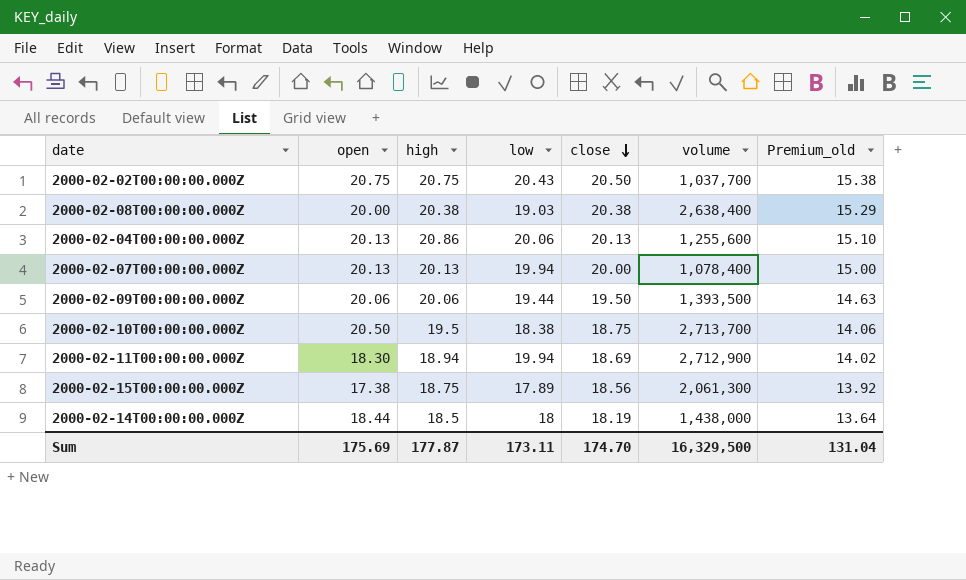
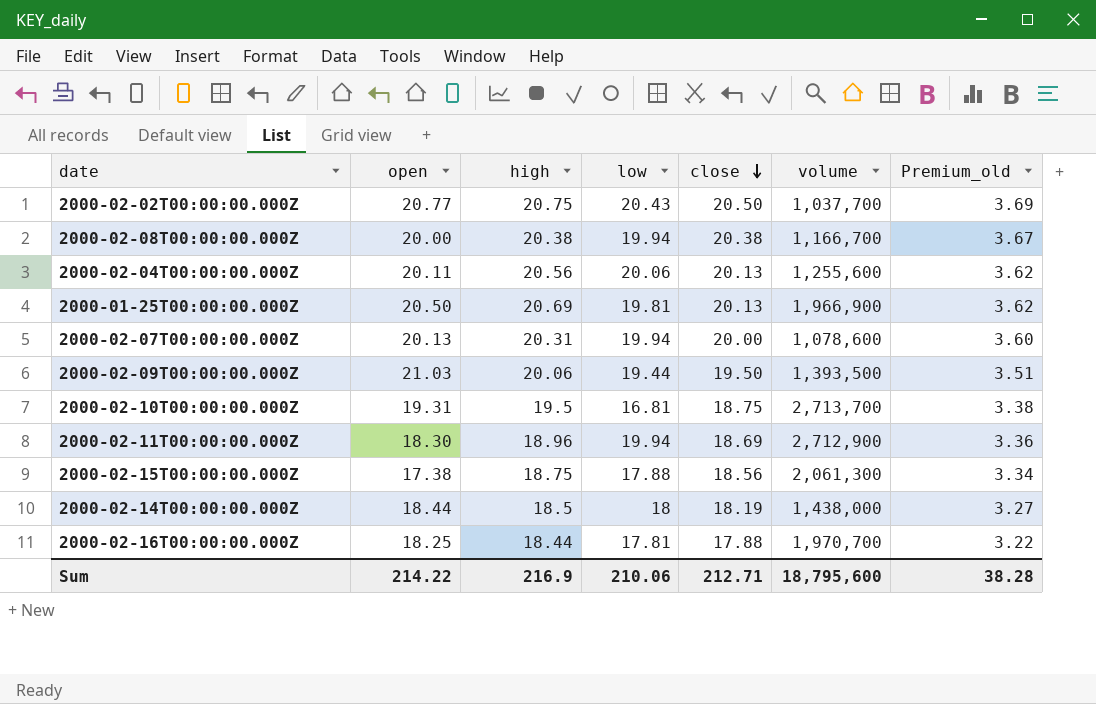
column Premium_old | formula: [close] * 0.75 -> [close] * 0.18
2000-02-02T00:00:00.000Z | open: 20.75 -> 20.77
2000-02-08T00:00:00.000Z | low: 19.03 -> 19.94
2000-02-08T00:00:00.000Z | volume: 2,638,400 -> 1,166,700
2000-02-04T00:00:00.000Z | open: 20.13 -> 20.11
2000-02-04T00:00:00.000Z | high: 20.86 -> 20.56
row 2000-01-25T00:00:00.000Z: none -> 20.50 | 20.69 | 19.81 | 20.13 | 1,966,900 | 3.62
2000-02-07T00:00:00.000Z | high: 20.13 -> 20.31
2000-02-07T00:00:00.000Z | volume: 1,078,400 -> 1,078,600
2000-02-09T00:00:00.000Z | open: 20.06 -> 21.03
2000-02-10T00:00:00.000Z | open: 20.50 -> 19.31
2000-02-10T00:00:00.000Z | low: 18.38 -> 16.81
2000-02-11T00:00:00.000Z | high: 18.94 -> 18.96
2000-02-15T00:00:00.000Z | low: 17.89 -> 17.88
row 2000-02-16T00:00:00.000Z: none -> 18.25 | 18.44 | 17.81 | 17.88 | 1,970,700 | 3.22
Sum | open: 175.69 -> 214.22
Sum | high: 177.87 -> 216.9
Sum | low: 173.11 -> 210.06
Sum | close: 174.70 -> 212.71
Sum | volume: 16,329,500 -> 18,795,600
Sum | Premium_old: 131.04 -> 38.28

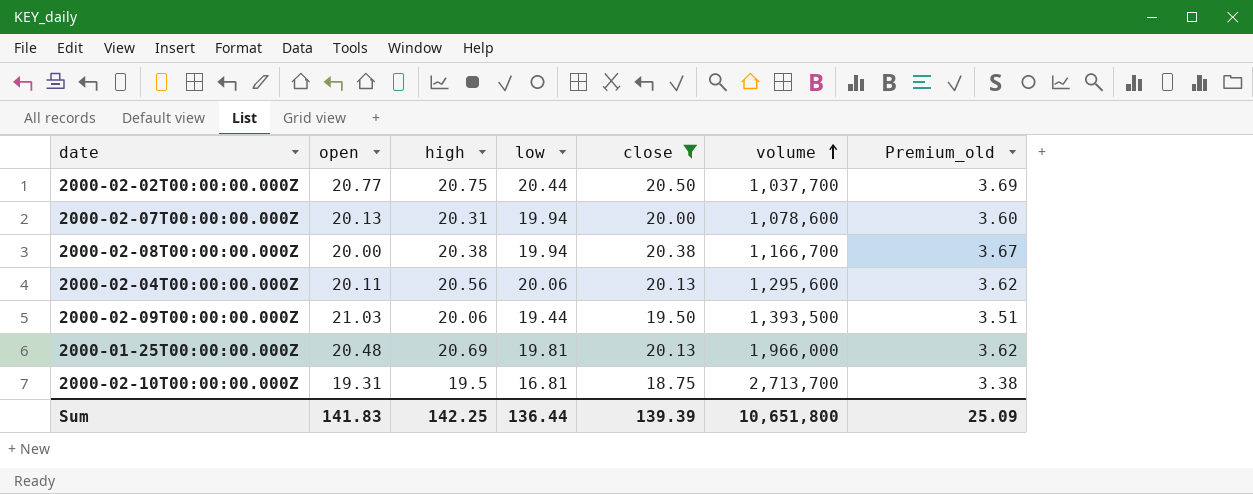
filter: none -> close >= 18.75
row order: close descending -> volume ascending
2000-02-02T00:00:00.000Z | low: 20.43 -> 20.44
2000-02-04T00:00:00.000Z | volume: 1,255,600 -> 1,295,600
2000-01-25T00:00:00.000Z | open: 20.50 -> 20.48
2000-01-25T00:00:00.000Z | volume: 1,966,900 -> 1,966,000
Sum | open: 214.22 -> 141.83
Sum | high: 216.9 -> 142.25
Sum | low: 210.06 -> 136.44
Sum | close: 212.71 -> 139.39
Sum | volume: 18,795,600 -> 10,651,800
Sum | Premium_old: 38.28 -> 25.09

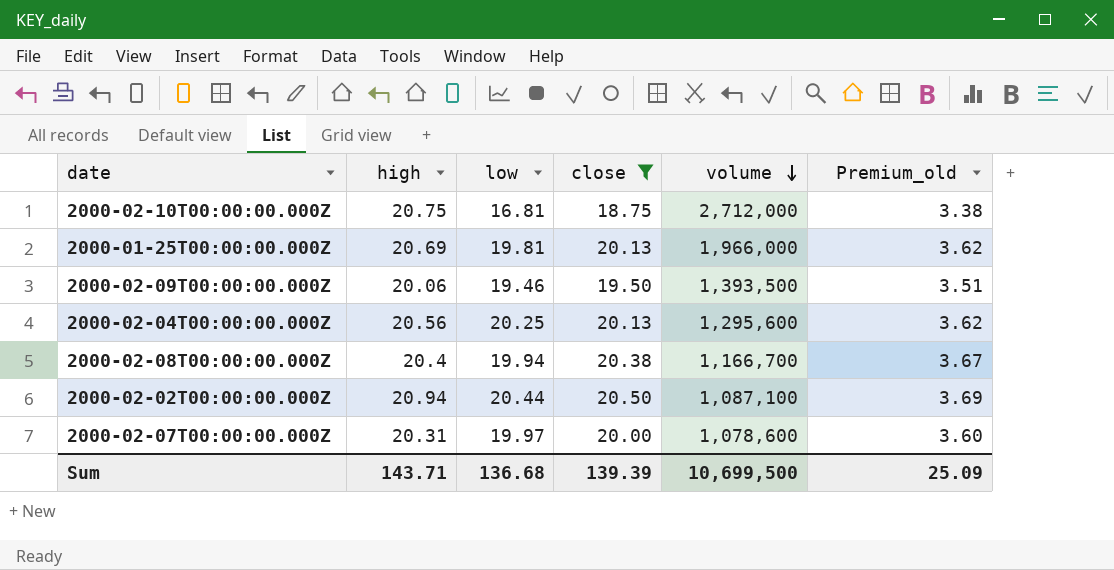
row order: volume ascending -> volume descending
column open | position: 2 -> none
2000-02-10T00:00:00.000Z | high: 19.5 -> 20.75
2000-02-10T00:00:00.000Z | volume: 2,713,700 -> 2,712,000
2000-02-09T00:00:00.000Z | low: 19.44 -> 19.46
2000-02-04T00:00:00.000Z | low: 20.06 -> 20.25
2000-02-08T00:00:00.000Z | high: 20.38 -> 20.4
2000-02-02T00:00:00.000Z | high: 20.75 -> 20.94
2000-02-02T00:00:00.000Z | volume: 1,037,700 -> 1,087,100
2000-02-07T00:00:00.000Z | low: 19.94 -> 19.97
Sum | high: 142.25 -> 143.71
Sum | low: 136.44 -> 136.68
Sum | volume: 10,651,800 -> 10,699,500

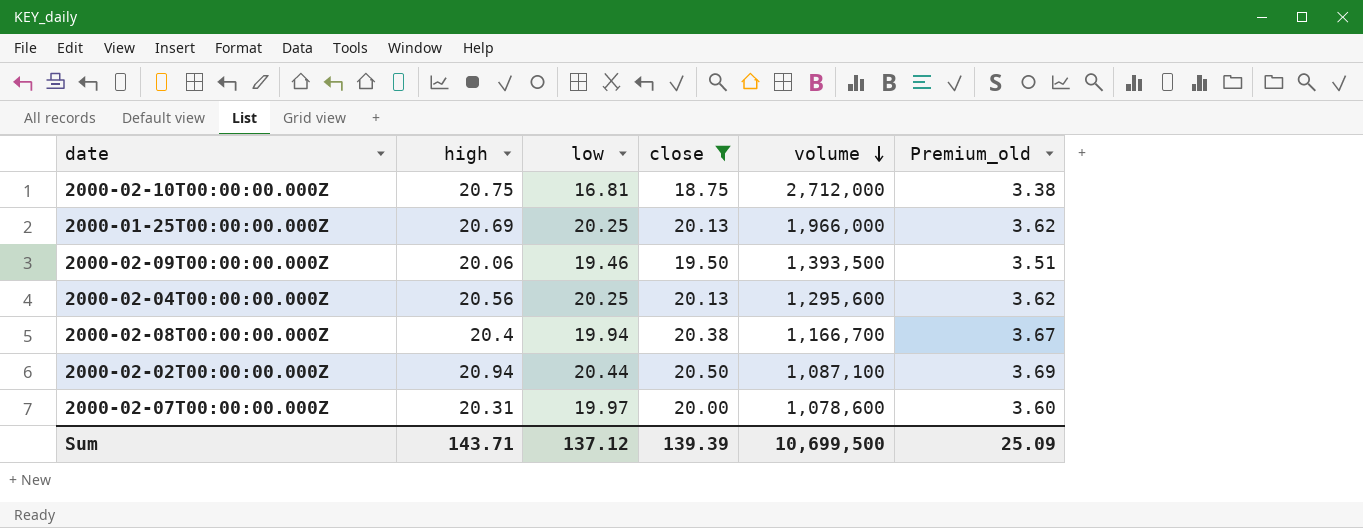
2000-01-25T00:00:00.000Z | low: 19.81 -> 20.25
Sum | low: 136.68 -> 137.12

